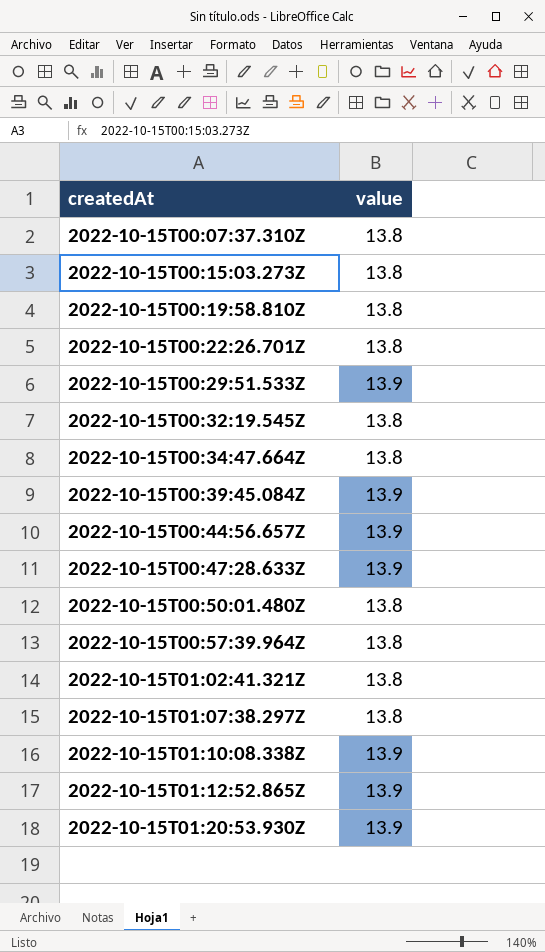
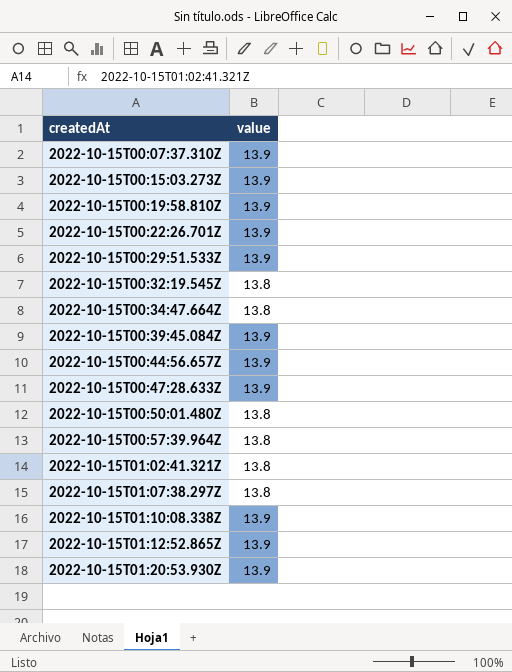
2022-10-15T00:07:37.310Z | value: 13.8 -> 13.9
2022-10-15T00:15:03.273Z | value: 13.8 -> 13.9
2022-10-15T00:19:58.810Z | value: 13.8 -> 13.9
2022-10-15T00:22:26.701Z | value: 13.8 -> 13.9

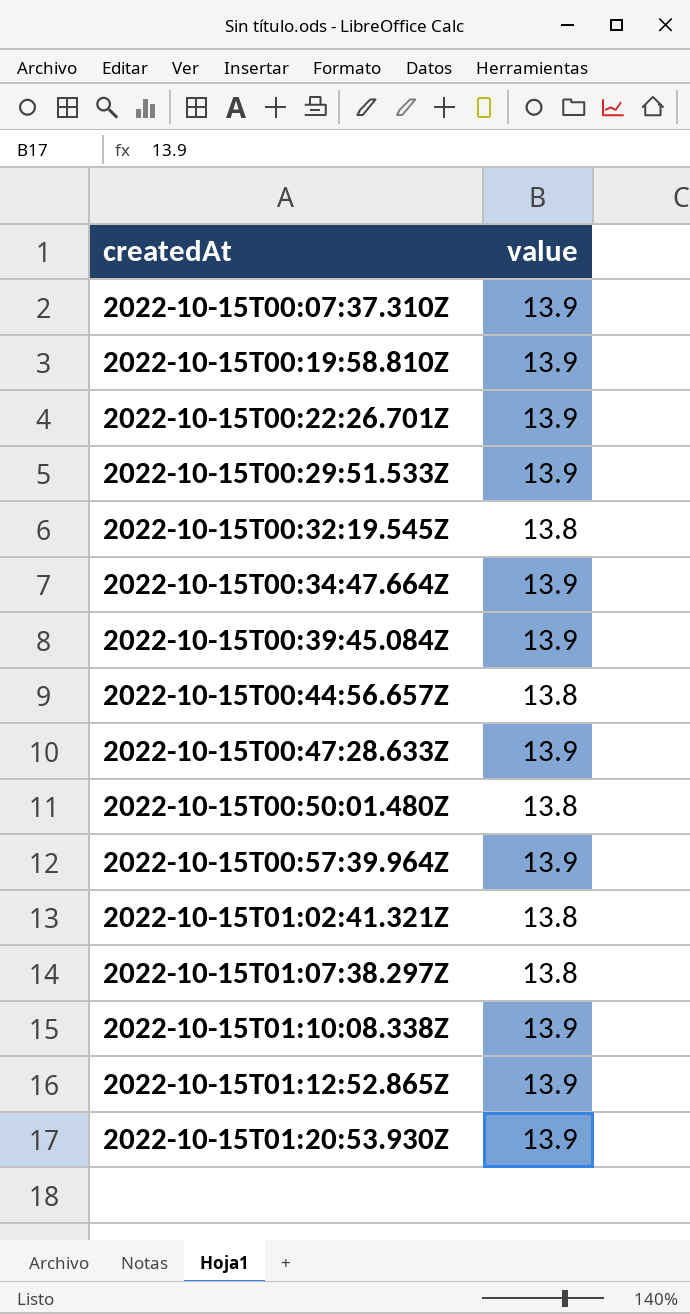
row 2022-10-15T00:15:03.273Z: 13.9 -> none
2022-10-15T00:34:47.664Z | value: 13.8 -> 13.9
2022-10-15T00:44:56.657Z | value: 13.9 -> 13.8
2022-10-15T00:57:39.964Z | value: 13.8 -> 13.9

